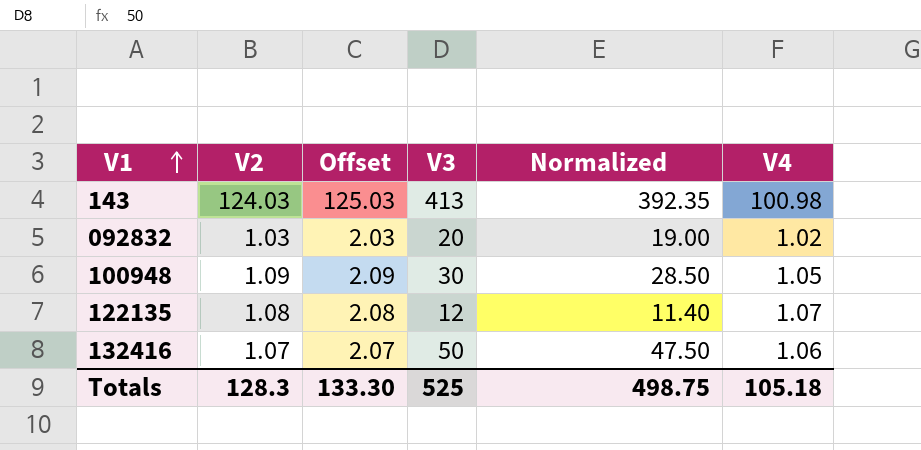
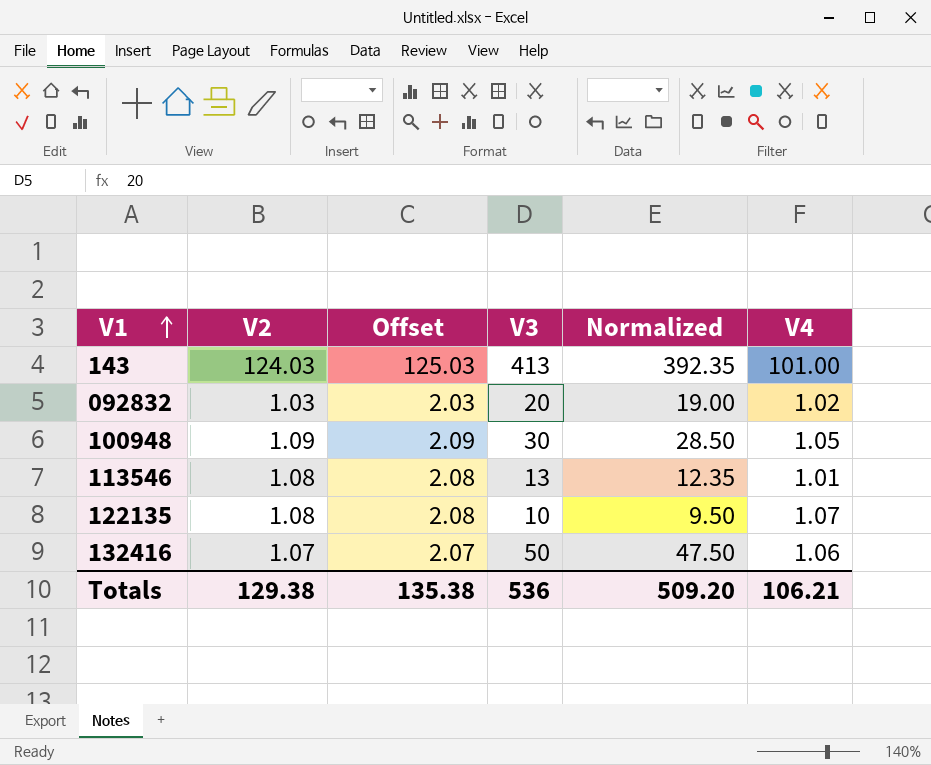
143 | V4: 100.98 -> 101.00
row 113546: none -> 1.08 | 2.08 | 13 | 12.35 | 1.01
122135 | V3: 12 -> 10
122135 | Normalized: 11.40 -> 9.50
Totals | V2: 128.3 -> 129.38
Totals | Offset: 133.30 -> 135.38
Totals | V3: 525 -> 536
Totals | Normalized: 498.75 -> 509.20
Totals | V4: 105.18 -> 106.21

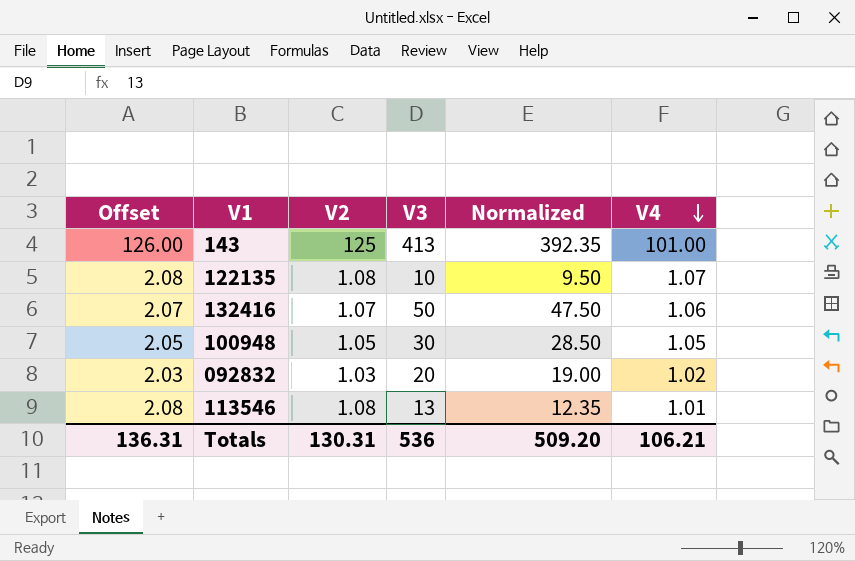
row order: V1 ascending -> V4 descending
column Offset | position: 3 -> 1
143 | Offset: 125.03 -> 126.00
143 | V2: 124.03 -> 125
100948 | Offset: 2.09 -> 2.05
100948 | V2: 1.09 -> 1.05
Totals | Offset: 135.38 -> 136.31
Totals | V2: 129.38 -> 130.31

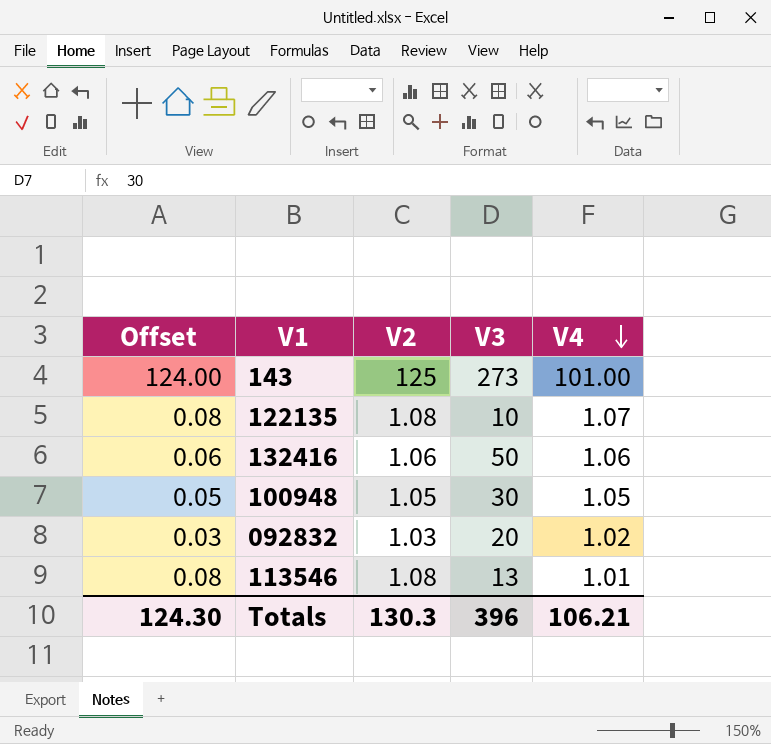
column Normalized | formula: [V3] * 0.95 -> none
column Offset | formula: [V2] + 1 -> [V2] - 1
143 | V3: 413 -> 273
132416 | V2: 1.07 -> 1.06
Totals | Offset: 136.31 -> 124.30
Totals | V2: 130.31 -> 130.3
Totals | V3: 536 -> 396

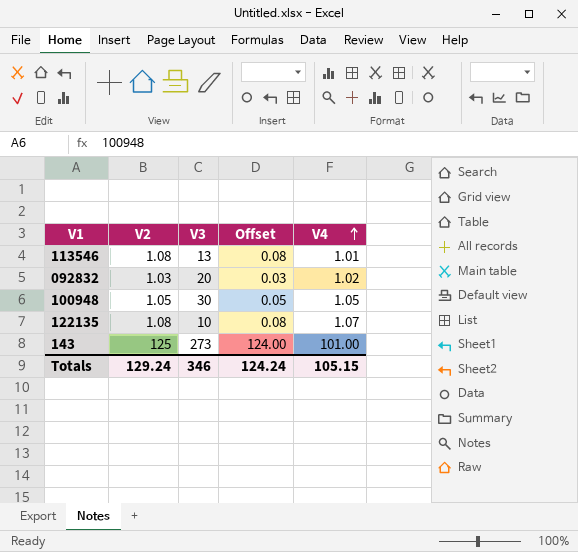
row order: V4 descending -> V4 ascending
column Offset | position: 1 -> 4
row 132416: 0.06 | 1.06 | 50 | 1.06 -> none
Totals | V2: 130.3 -> 129.24
Totals | V3: 396 -> 346
Totals | Offset: 124.30 -> 124.24
Totals | V4: 106.21 -> 105.15

